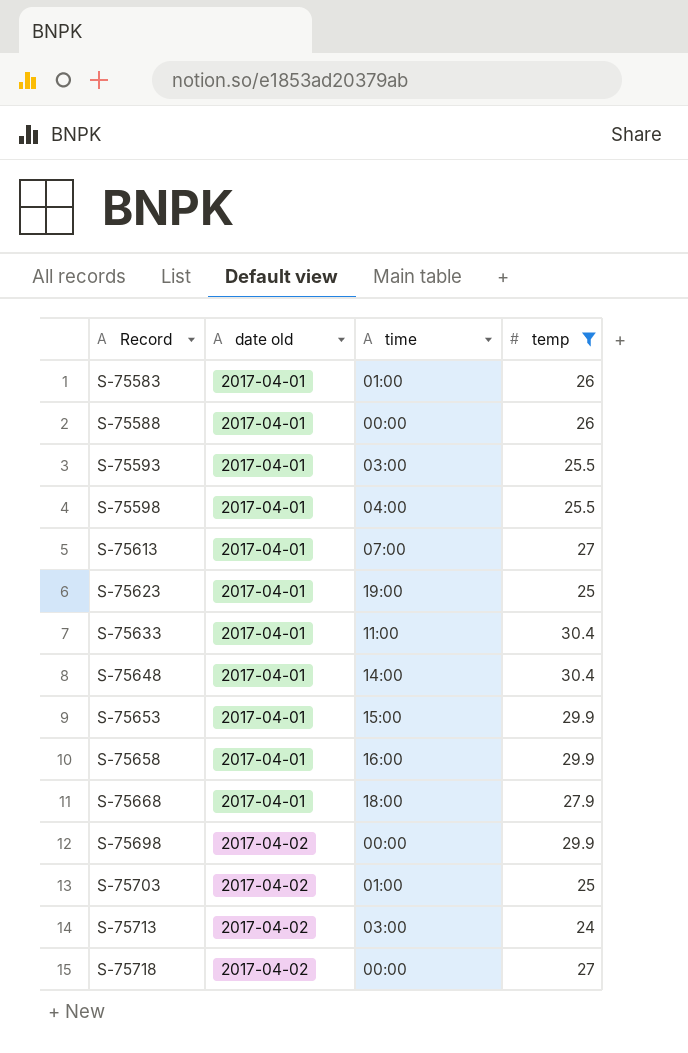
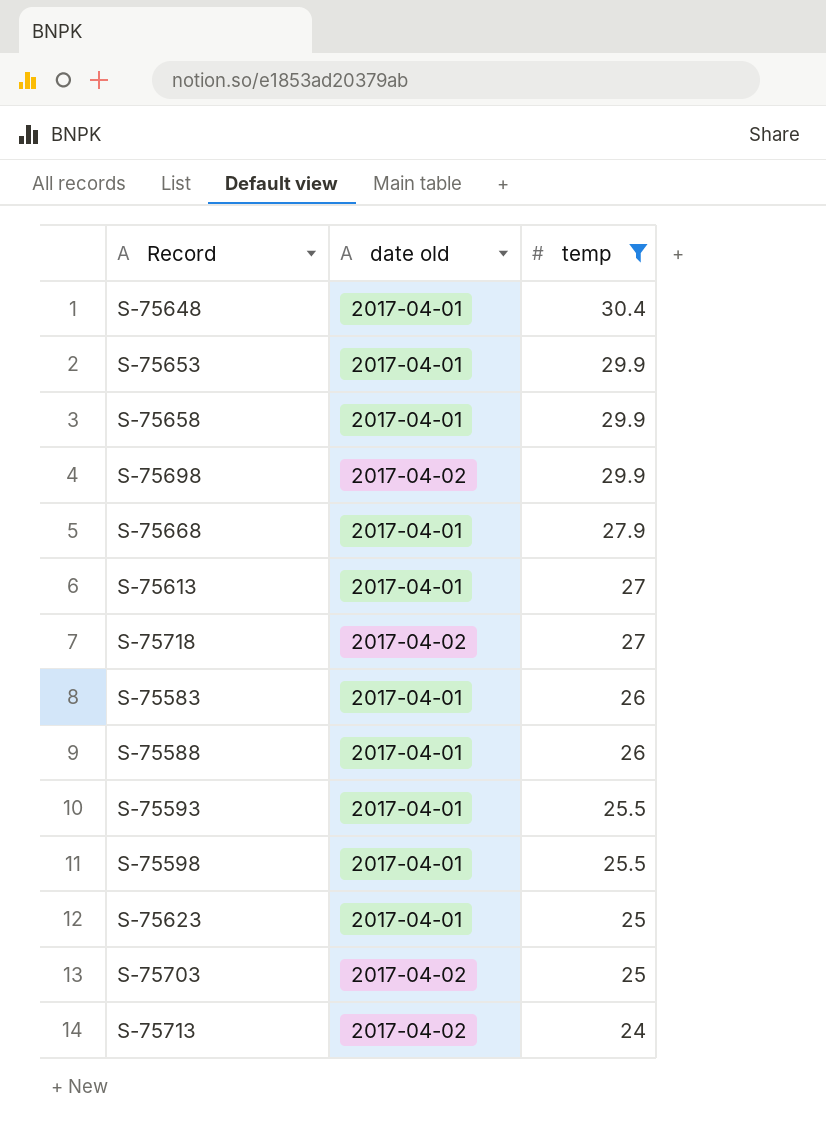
row order: Record ascending -> temp descending
column time | position: 3 -> none
row S-75633: 2017-04-01 | 11:00 | 30.4 -> none

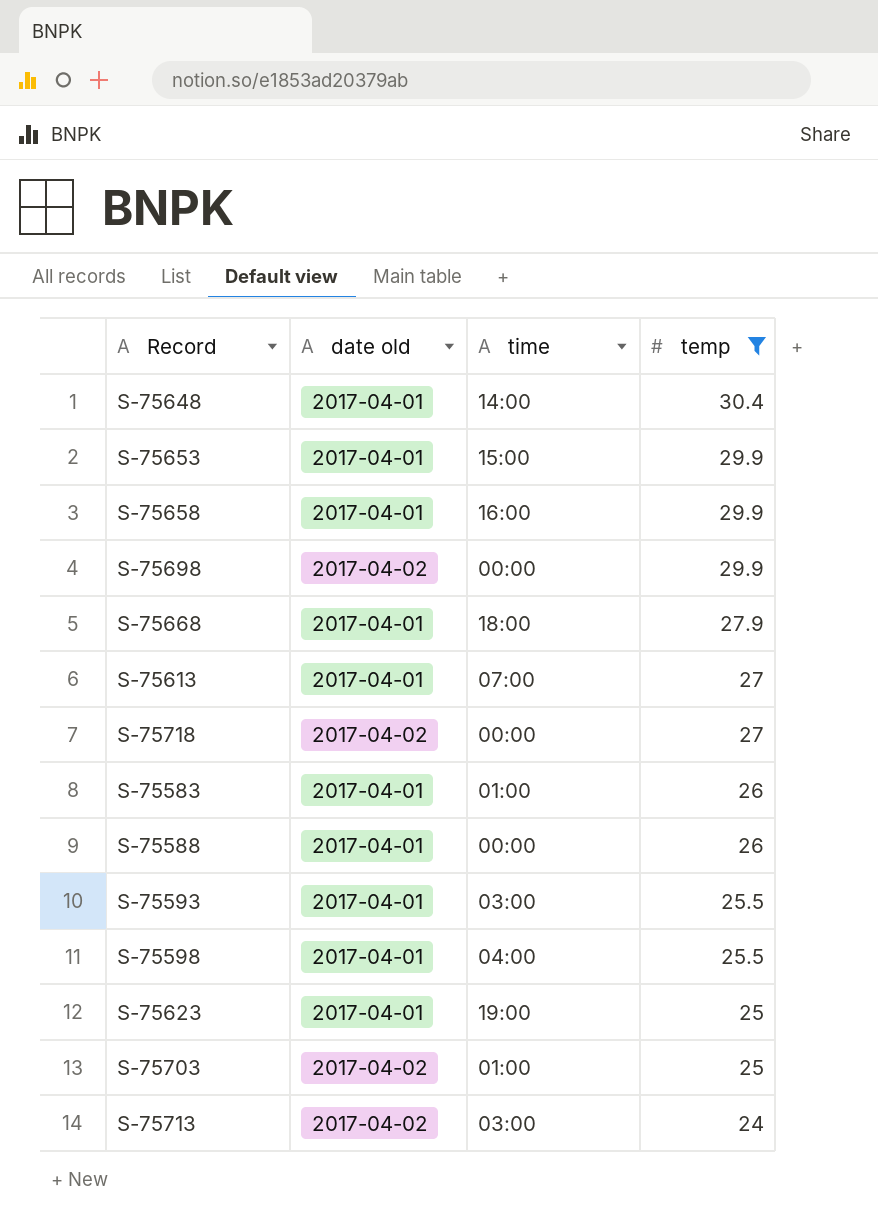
column time | position: none -> 3

